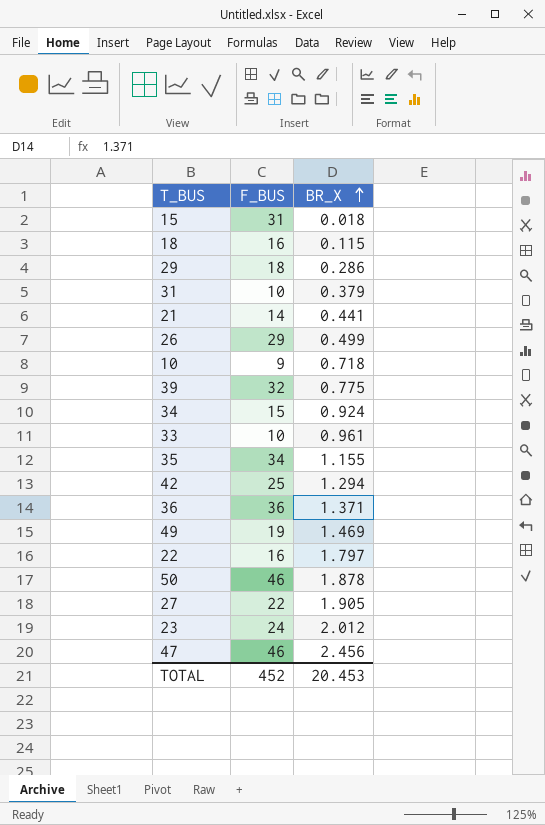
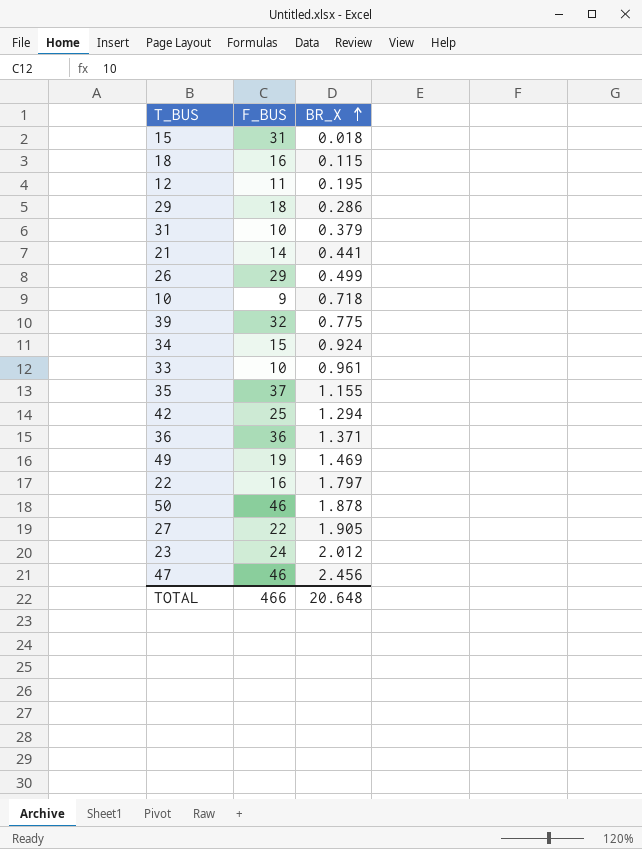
row 12: none -> 11 | 0.195
35 | F_BUS: 34 -> 37
TOTAL | F_BUS: 452 -> 466
TOTAL | BR_X: 20.453 -> 20.648

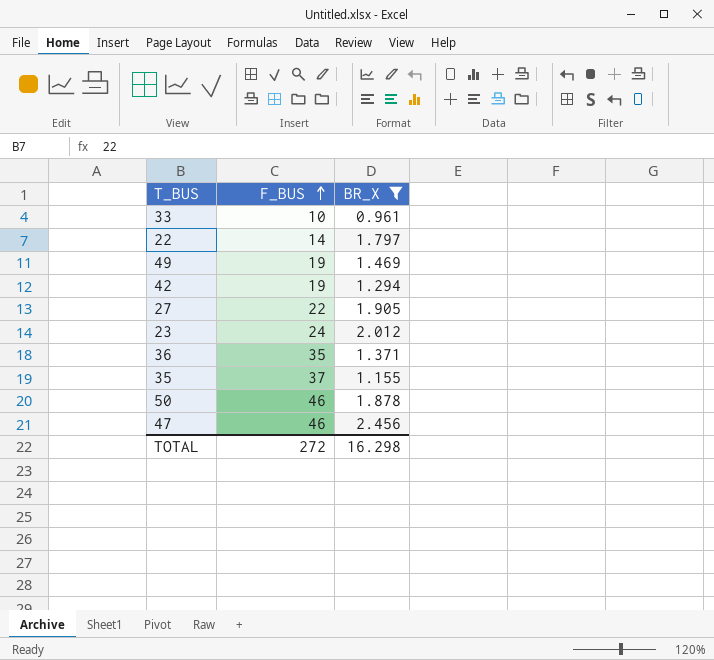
filter: none -> BR_X >= 0.961
row order: BR_X ascending -> F_BUS ascending
22 | F_BUS: 16 -> 14
42 | F_BUS: 25 -> 19
36 | F_BUS: 36 -> 35
TOTAL | F_BUS: 466 -> 272
TOTAL | BR_X: 20.648 -> 16.298

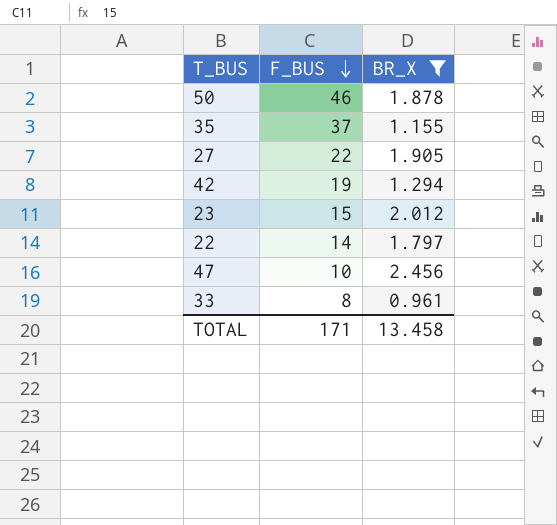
row order: F_BUS ascending -> F_BUS descending
row 49: 19 | 1.469 -> none
row 36: 35 | 1.371 -> none
23 | F_BUS: 24 -> 15
47 | F_BUS: 46 -> 10
33 | F_BUS: 10 -> 8
TOTAL | F_BUS: 272 -> 171
TOTAL | BR_X: 16.298 -> 13.458

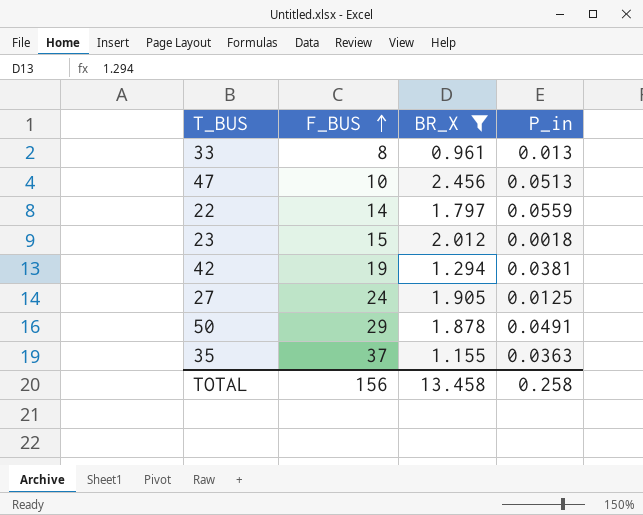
row order: F_BUS descending -> F_BUS ascending
column P_in | position: none -> 4
27 | F_BUS: 22 -> 24
50 | F_BUS: 46 -> 29
TOTAL | F_BUS: 171 -> 156

